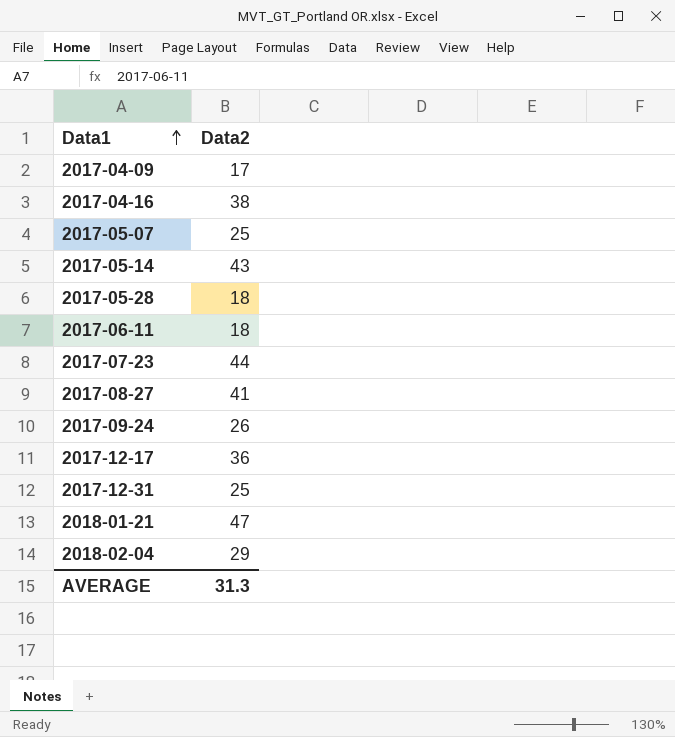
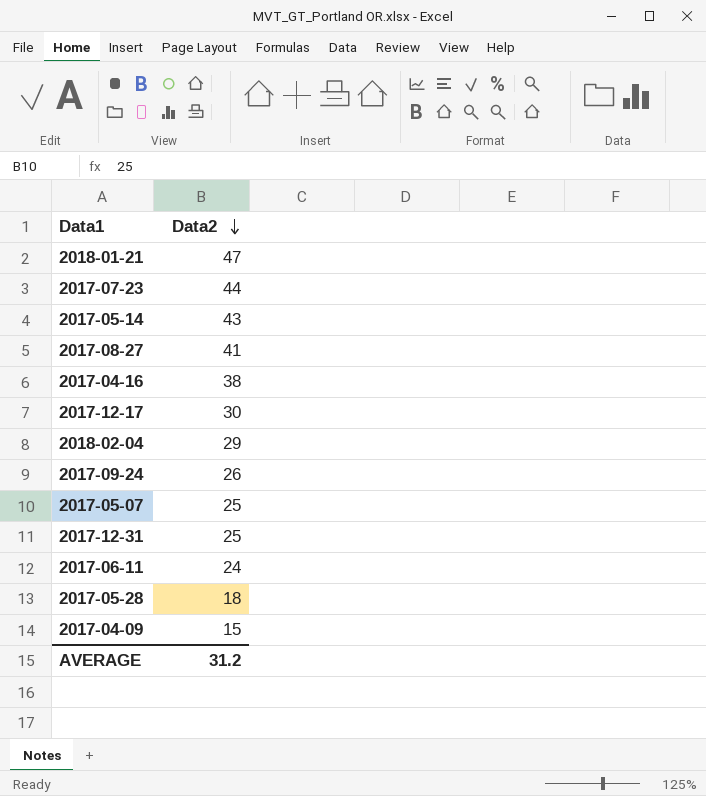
row order: Data1 ascending -> Data2 descending
2017-12-17 | Data2: 36 -> 30
2017-06-11 | Data2: 18 -> 24
2017-04-09 | Data2: 17 -> 15
AVERAGE | Data2: 31.3 -> 31.2

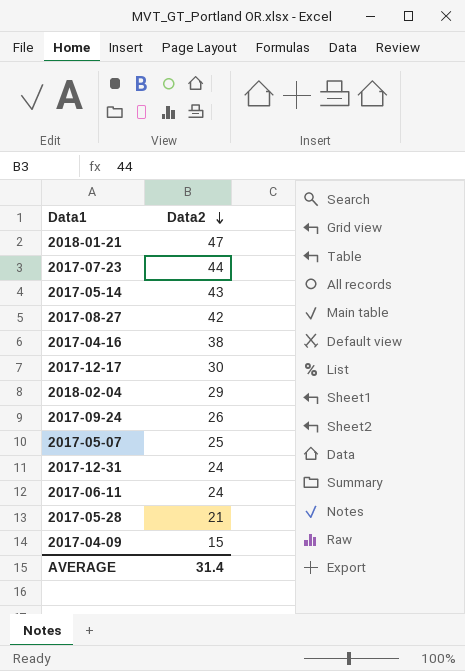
2017-08-27 | Data2: 41 -> 42
2017-12-31 | Data2: 25 -> 24
2017-05-28 | Data2: 18 -> 21
AVERAGE | Data2: 31.2 -> 31.4

